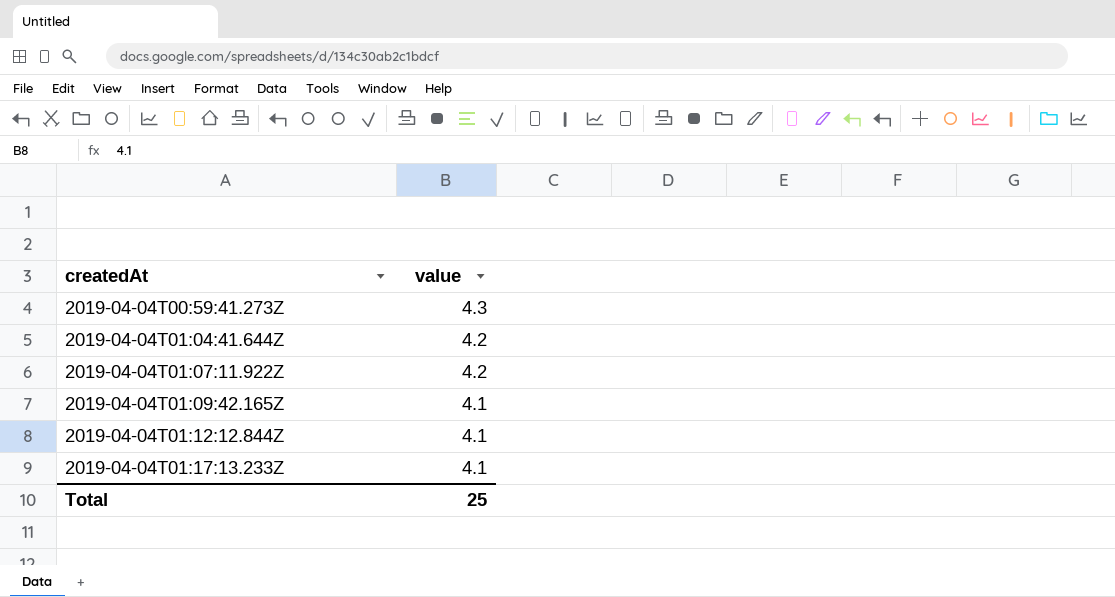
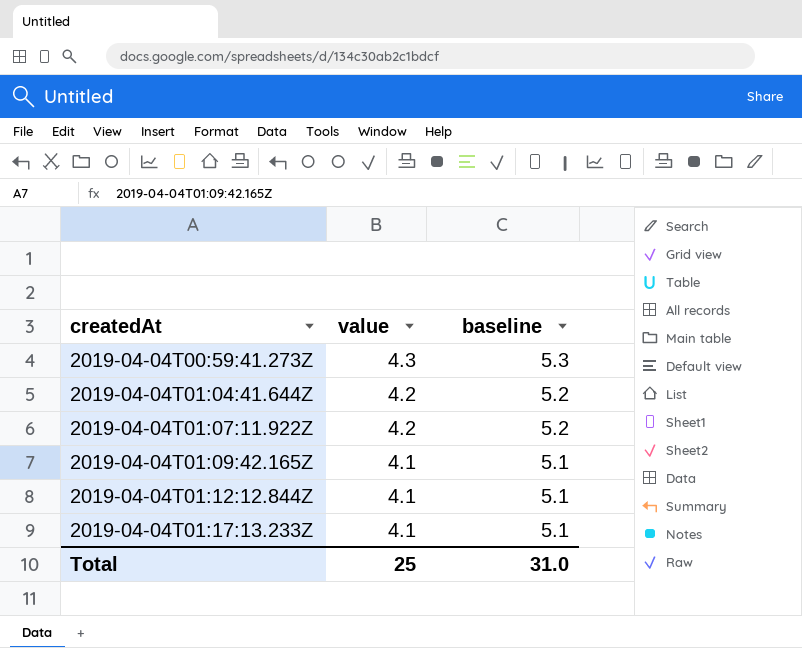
column baseline | formula: none -> [value] + 1

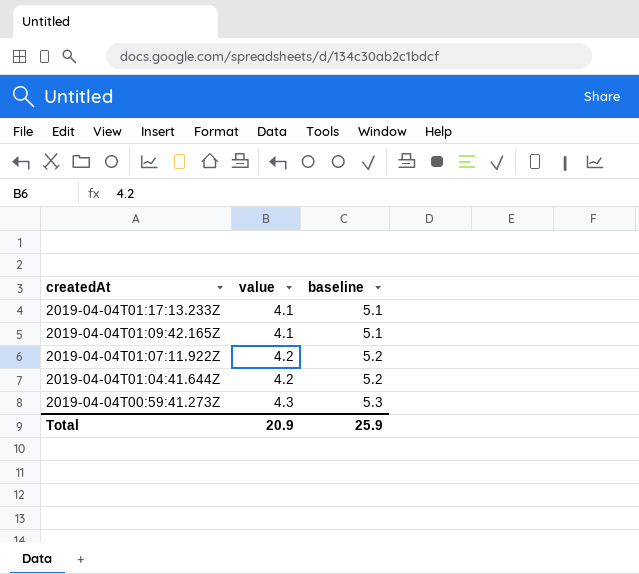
row order: createdAt ascending -> createdAt descending
row 2019-04-04T01:12:12.844Z: 4.1 | 5.1 -> none
Total | value: 25 -> 20.9
Total | baseline: 31.0 -> 25.9

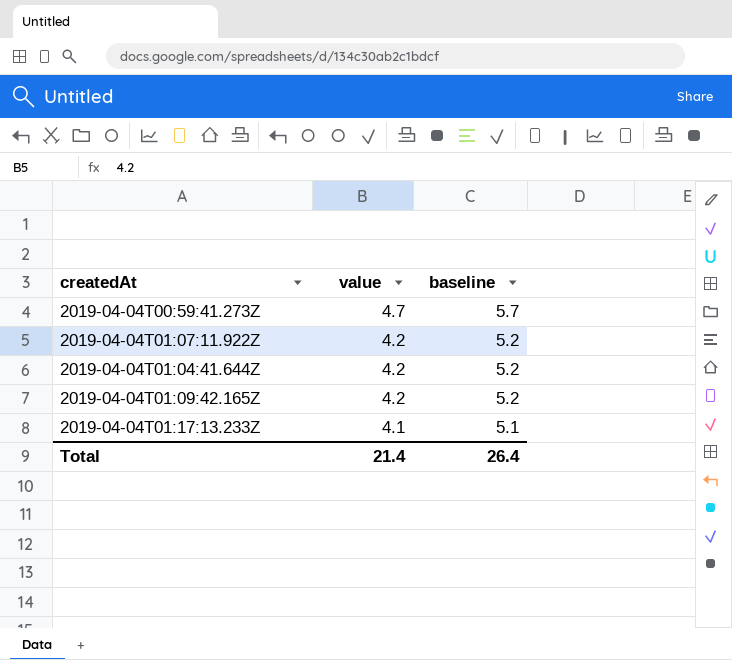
row order: createdAt descending -> value descending
2019-04-04T00:59:41.273Z | value: 4.3 -> 4.7
2019-04-04T00:59:41.273Z | baseline: 5.3 -> 5.7
2019-04-04T01:09:42.165Z | value: 4.1 -> 4.2
2019-04-04T01:09:42.165Z | baseline: 5.1 -> 5.2
Total | value: 20.9 -> 21.4
Total | baseline: 25.9 -> 26.4

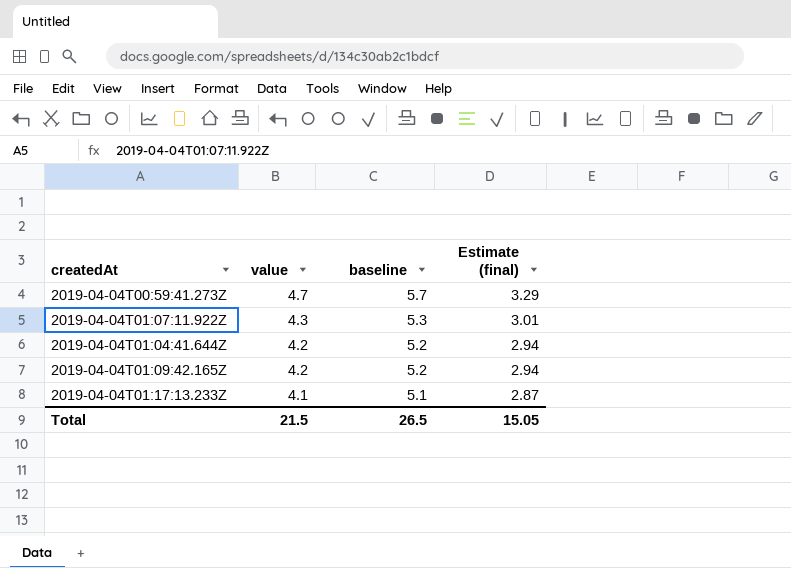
column Estimate (final) | formula: none -> [value] * 0.7
2019-04-04T01:07:11.922Z | value: 4.2 -> 4.3
2019-04-04T01:07:11.922Z | baseline: 5.2 -> 5.3
Total | value: 21.4 -> 21.5
Total | baseline: 26.4 -> 26.5

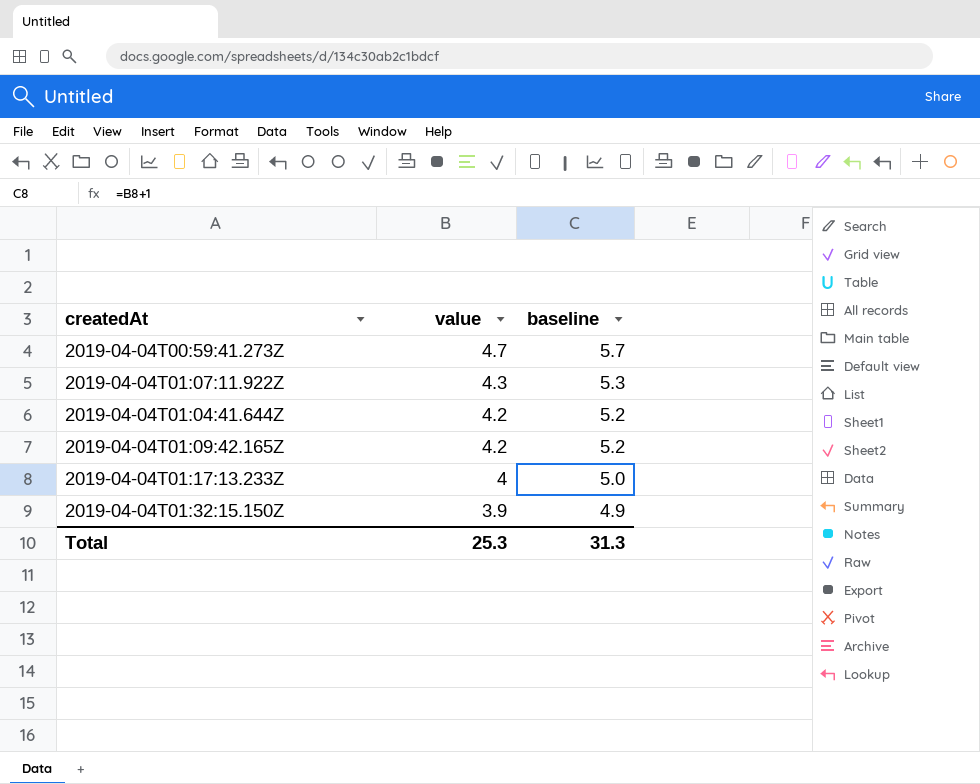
column Estimate (final) | formula: [value] * 0.7 -> none
2019-04-04T01:17:13.233Z | value: 4.1 -> 4
2019-04-04T01:17:13.233Z | baseline: 5.1 -> 5.0
row 2019-04-04T01:32:15.150Z: none -> 3.9 | 4.9
Total | value: 21.5 -> 25.3
Total | baseline: 26.5 -> 31.3

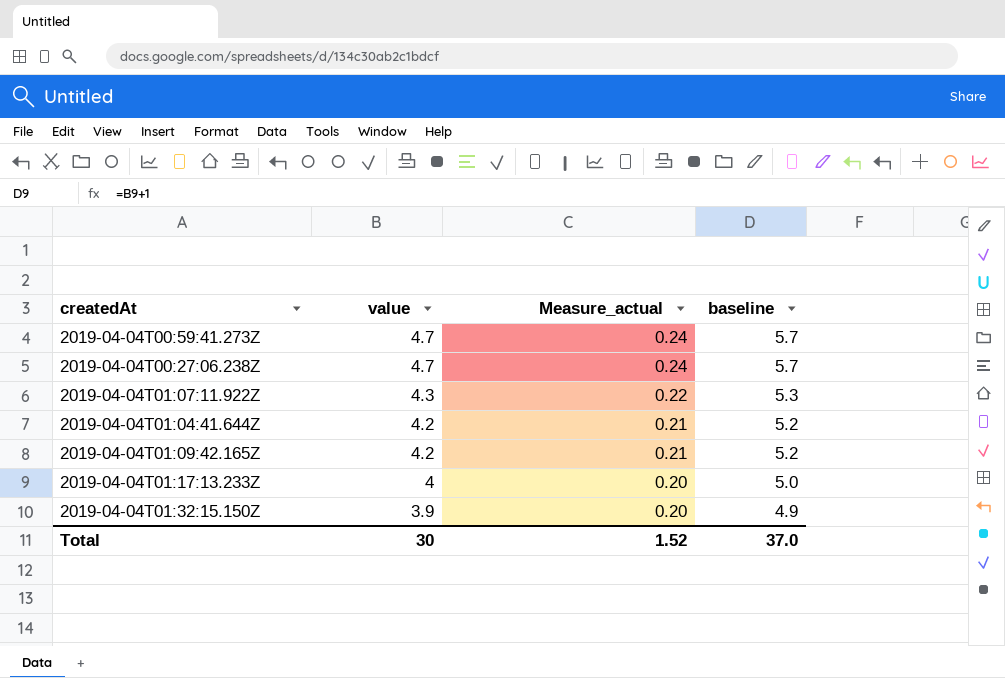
column Measure_actual | formula: none -> [value] * 0.05
row 2019-04-04T00:27:06.238Z: none -> 4.7 | 0.24 | 5.7
Total | value: 25.3 -> 30
Total | baseline: 31.3 -> 37.0

